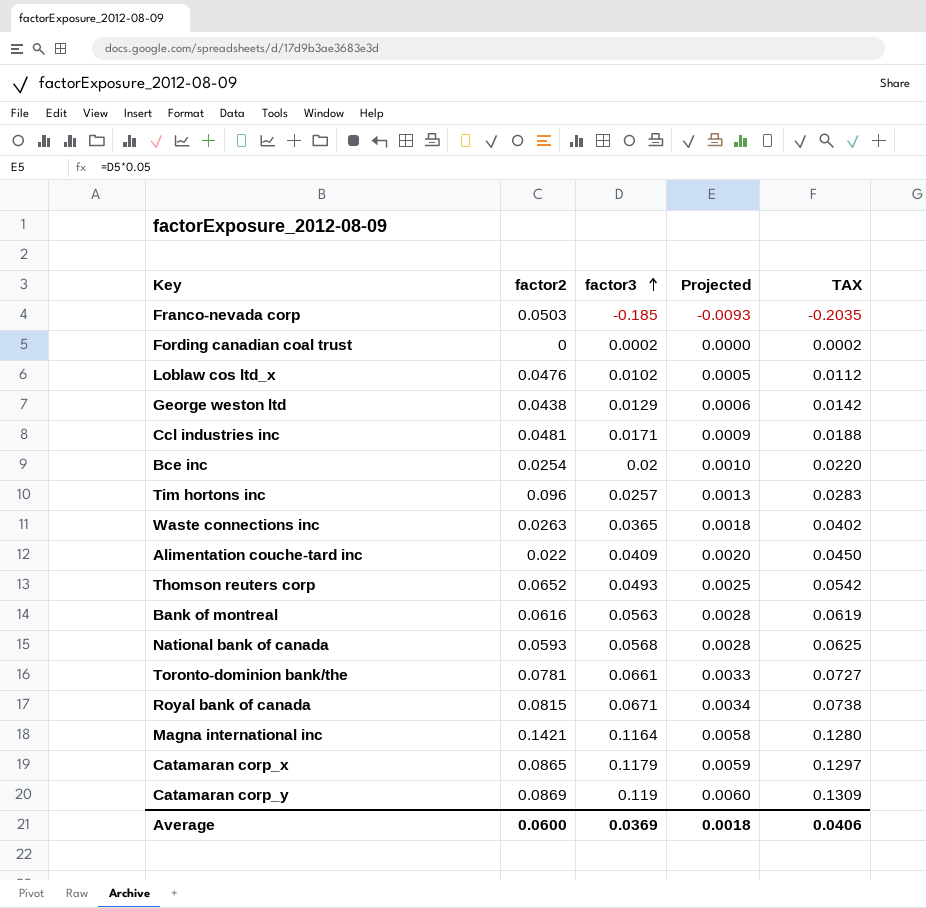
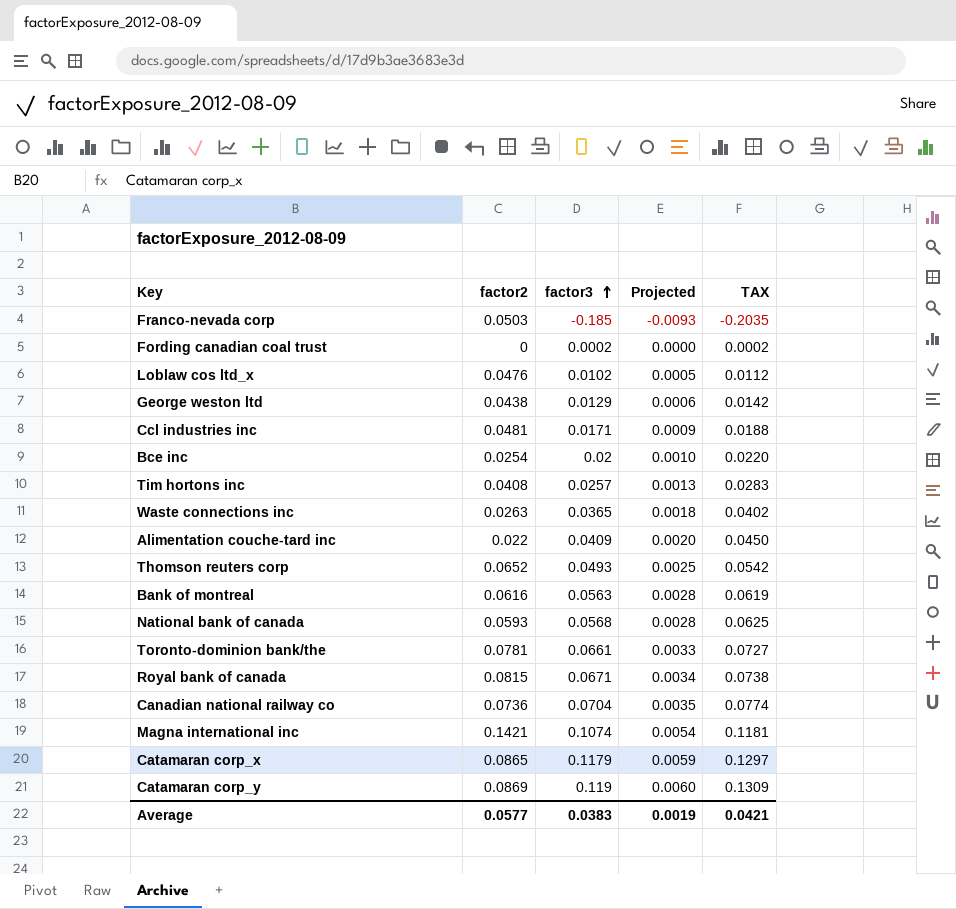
Tim hortons inc | factor2: 0.096 -> 0.0408
row Canadian national railway co: none -> 0.0736 | 0.0704 | 0.0035 | 0.0774
Magna international inc | factor3: 0.1164 -> 0.1074
Magna international inc | Projected: 0.0058 -> 0.0054
Magna international inc | TAX: 0.1280 -> 0.1181
Average | factor2: 0.0600 -> 0.0577
Average | factor3: 0.0369 -> 0.0383
Average | Projected: 0.0018 -> 0.0019
Average | TAX: 0.0406 -> 0.0421

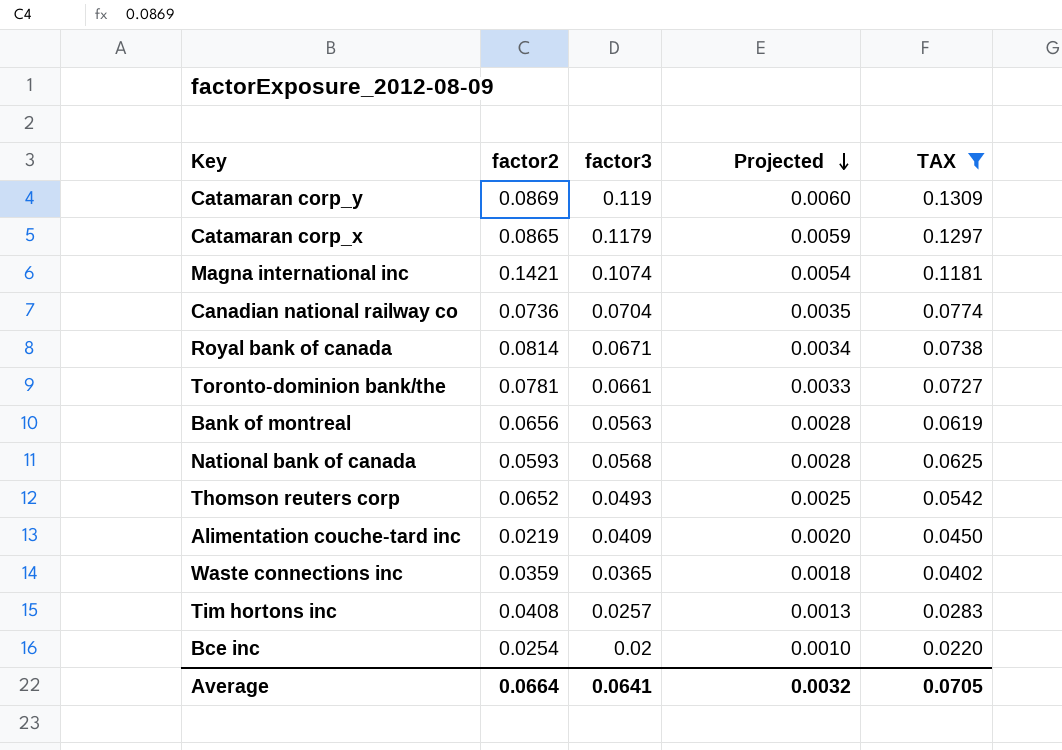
filter: none -> TAX >= 0.0220
row order: factor3 ascending -> Projected descending
Royal bank of canada | factor2: 0.0815 -> 0.0814
Bank of montreal | factor2: 0.0616 -> 0.0656
Alimentation couche-tard inc | factor2: 0.022 -> 0.0219
Waste connections inc | factor2: 0.0263 -> 0.0359
Average | factor2: 0.0577 -> 0.0664
Average | factor3: 0.0383 -> 0.0641
Average | Projected: 0.0019 -> 0.0032
Average | TAX: 0.0421 -> 0.0705

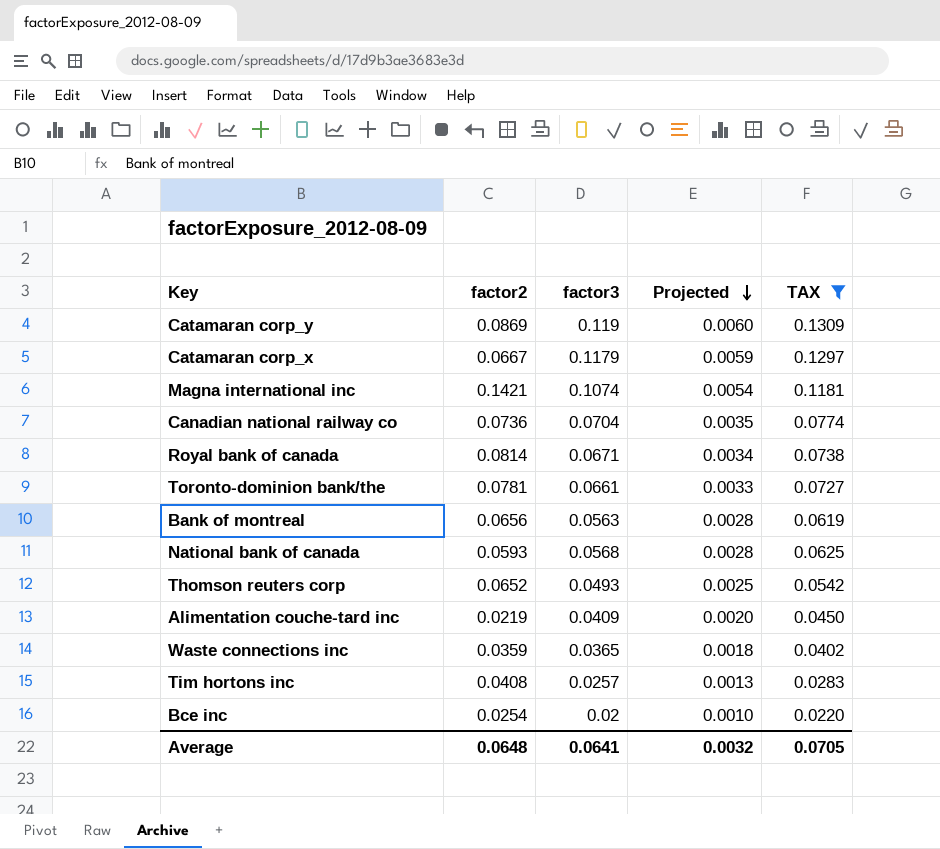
Catamaran corp_x | factor2: 0.0865 -> 0.0667
Average | factor2: 0.0664 -> 0.0648

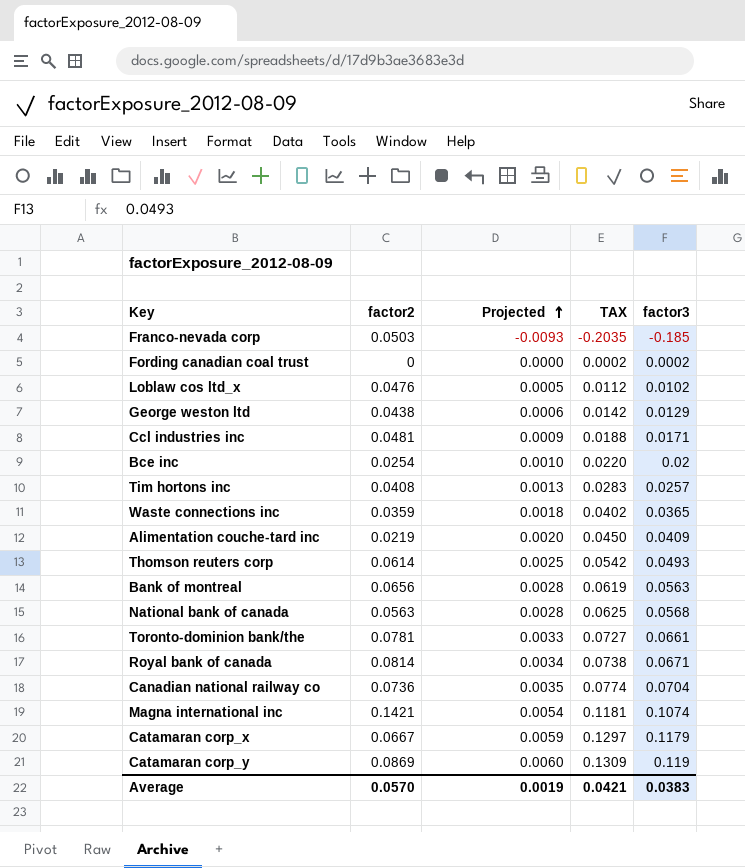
filter: TAX >= 0.0220 -> none
row order: Projected descending -> Projected ascending
column factor3 | position: 3 -> 5
Thomson reuters corp | factor2: 0.0652 -> 0.0614
National bank of canada | factor2: 0.0593 -> 0.0563
Average | factor2: 0.0648 -> 0.0570
Average | Projected: 0.0032 -> 0.0019
Average | TAX: 0.0705 -> 0.0421
Average | factor3: 0.0641 -> 0.0383

